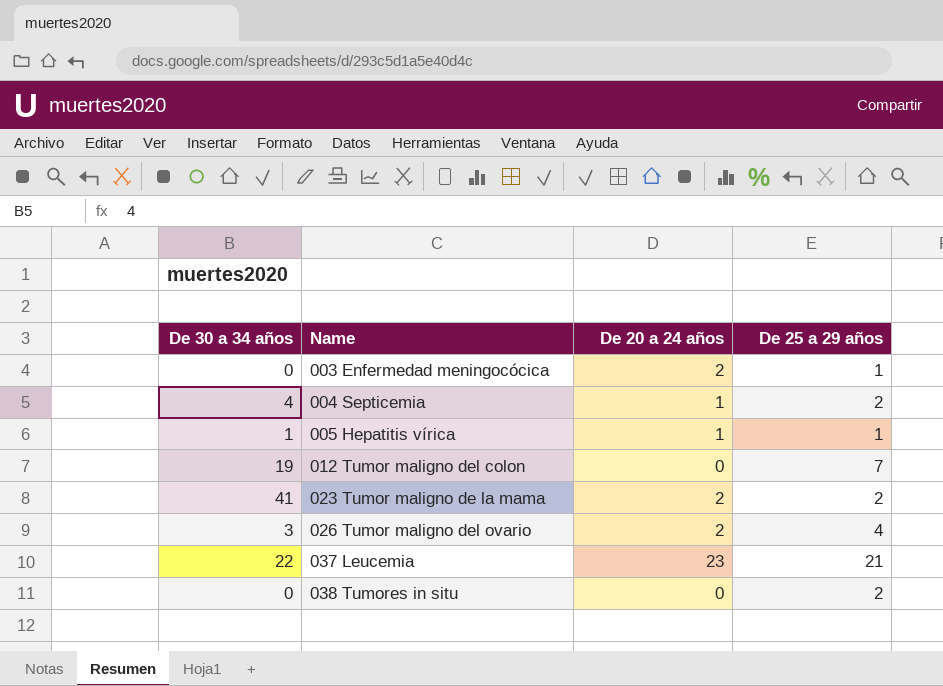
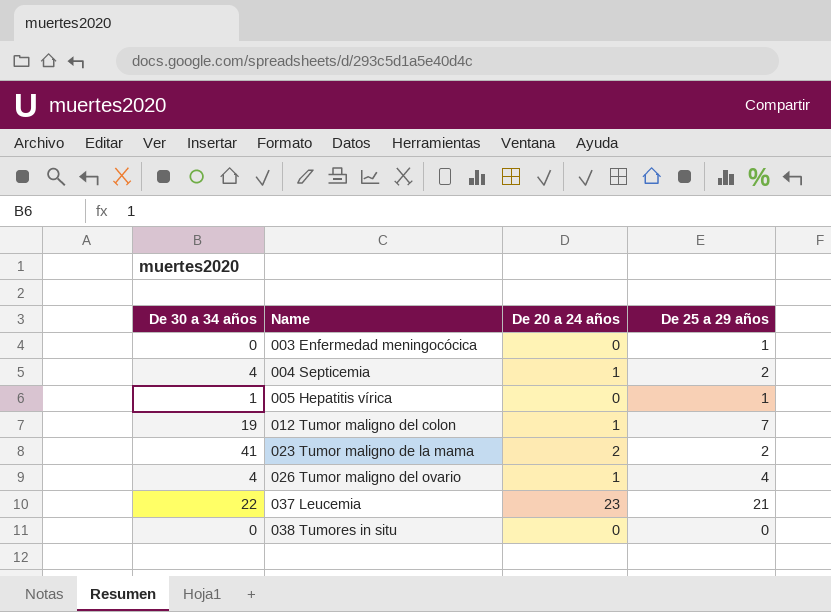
003 Enfermedad meningocócica | De 20 a 24 años: 2 -> 0
005 Hepatitis vírica | De 20 a 24 años: 1 -> 0
012 Tumor maligno del colon | De 20 a 24 años: 0 -> 1
026 Tumor maligno del ovario | De 30 a 34 años: 3 -> 4
026 Tumor maligno del ovario | De 20 a 24 años: 2 -> 1
038 Tumores in situ | De 25 a 29 años: 2 -> 0

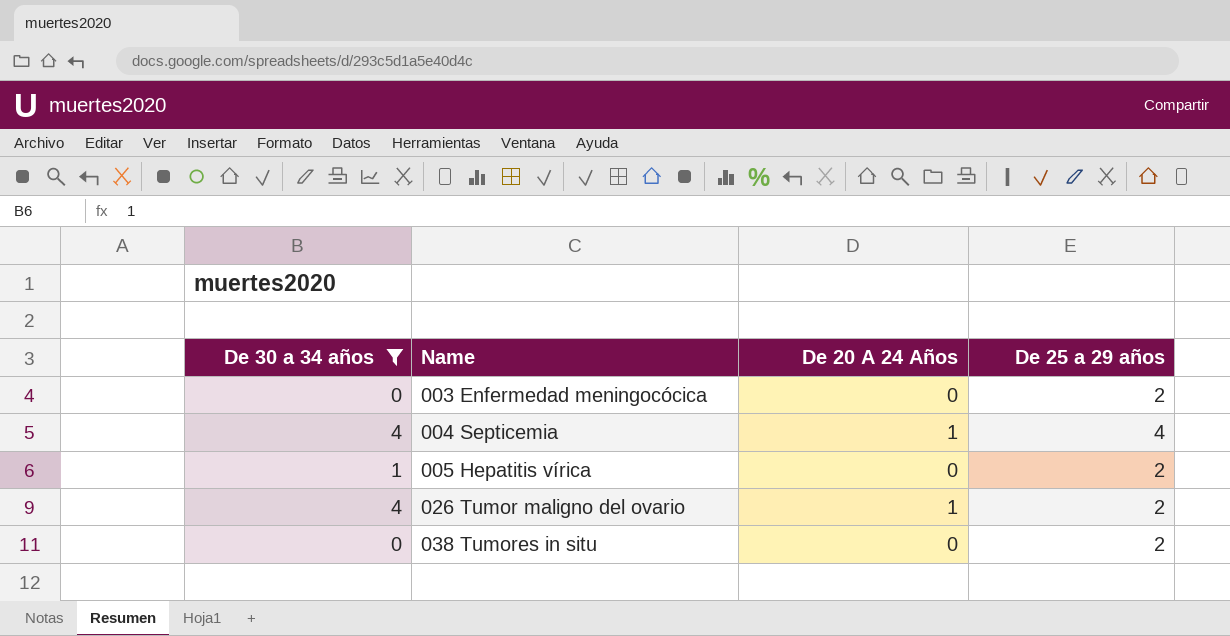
filter: none -> De 30 a 34 años <= 4
column name: De 20 a 24 años -> De 20 A 24 Años
003 Enfermedad meningocócica | De 25 a 29 años: 1 -> 2
004 Septicemia | De 25 a 29 años: 2 -> 4
005 Hepatitis vírica | De 25 a 29 años: 1 -> 2
026 Tumor maligno del ovario | De 25 a 29 años: 4 -> 2
038 Tumores in situ | De 25 a 29 años: 0 -> 2

